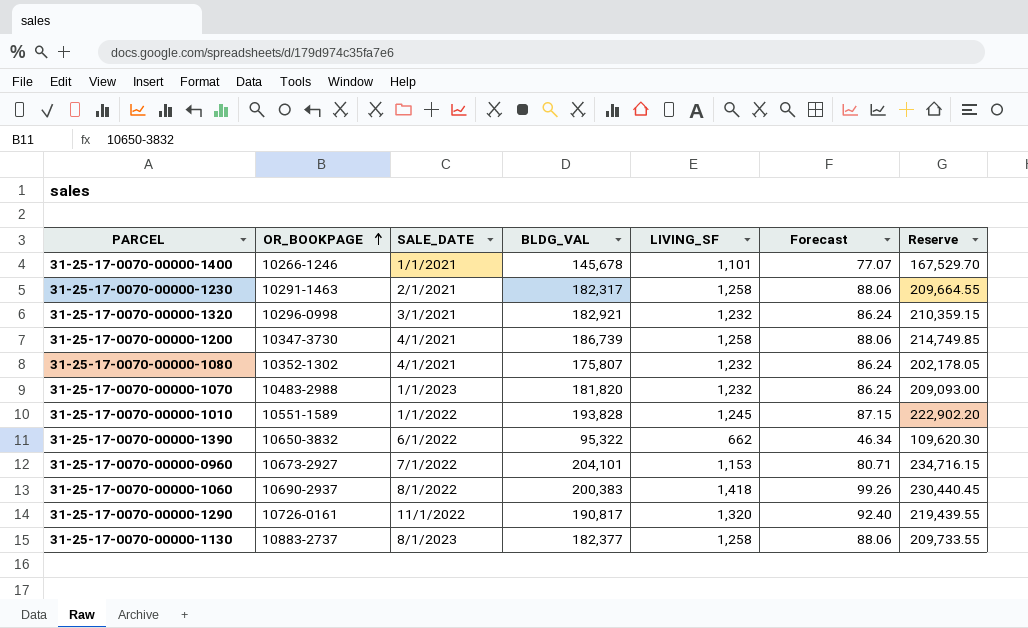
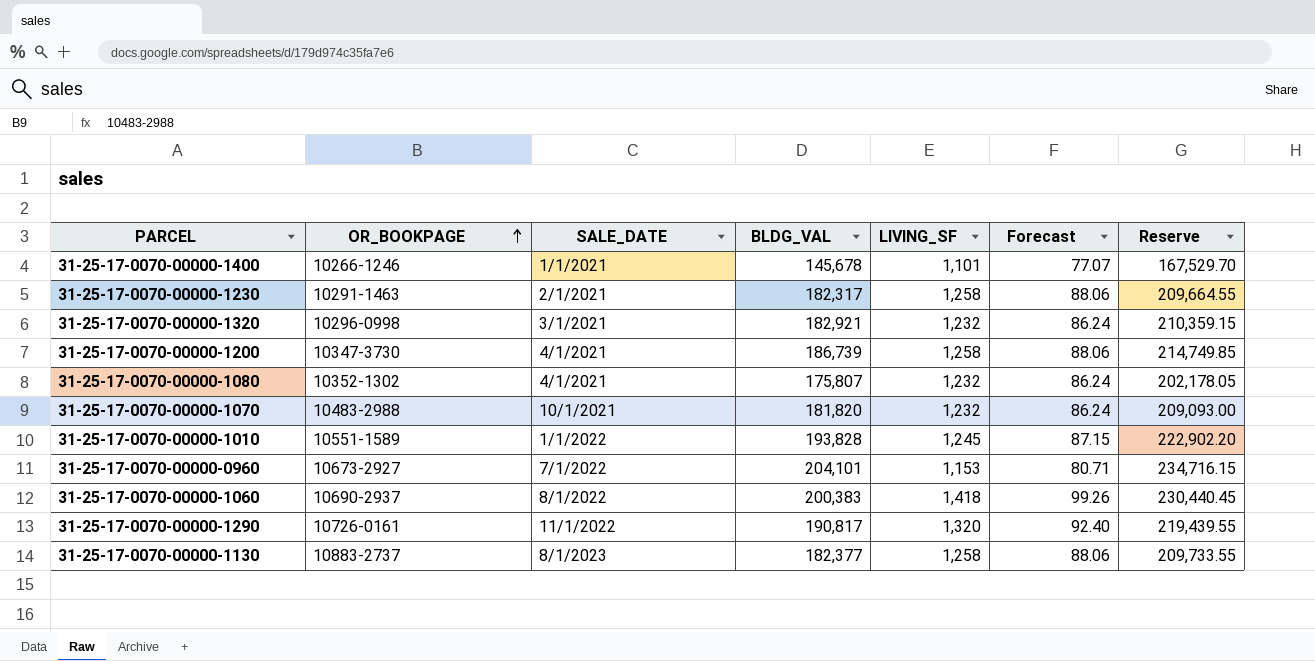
row 31-25-17-0070-00000-1390: 10650-3832 | 6/1/2022 | 95,322 | 662 | 46.34 | 109,620.30 -> none
31-25-17-0070-00000-1070 | SALE_DATE: 1/1/2023 -> 10/1/2021

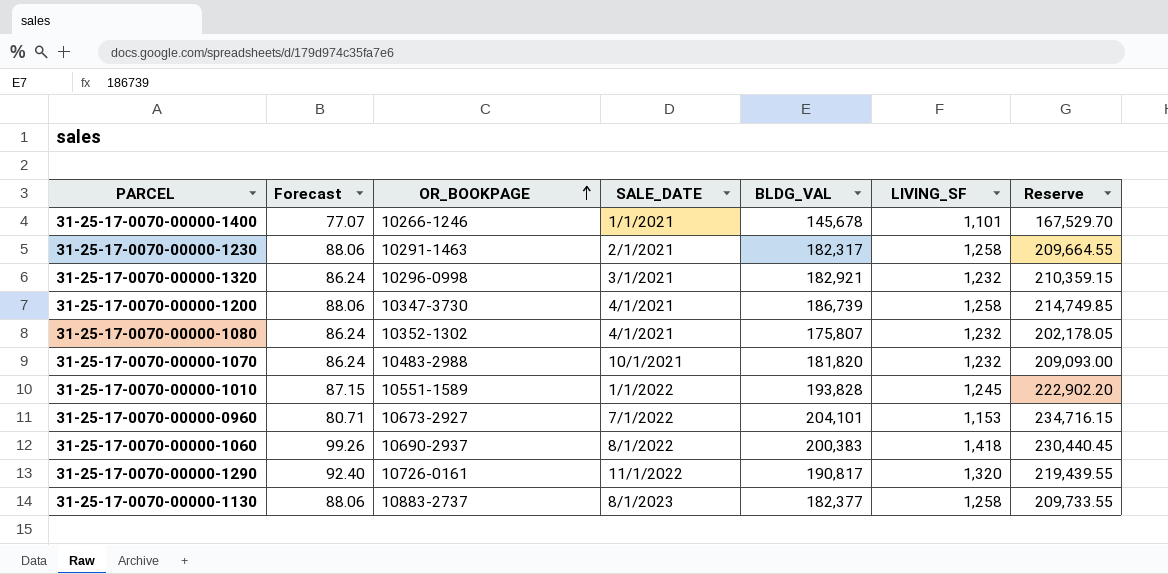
column Forecast | position: 6 -> 2

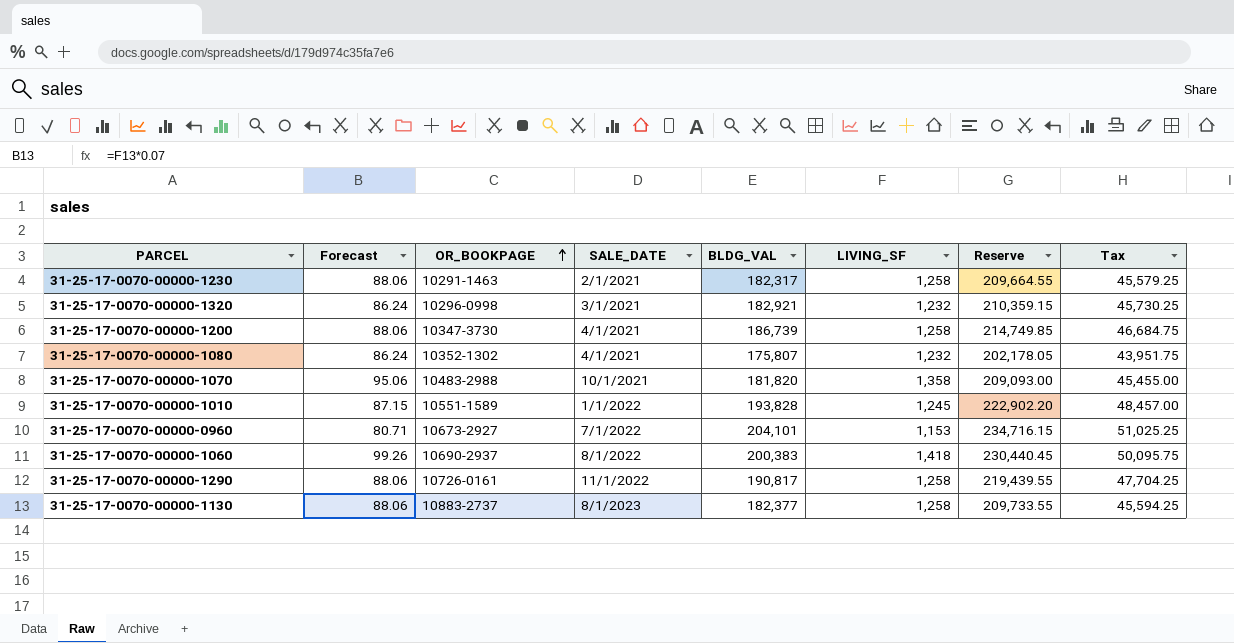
column Tax | formula: none -> [BLDG_VAL] * 0.25
row 31-25-17-0070-00000-1400: 77.07 | 10266-1246 | 1/1/2021 | 145,678 | 1,101 | 167,529.70 -> none
31-25-17-0070-00000-1070 | Forecast: 86.24 -> 95.06
31-25-17-0070-00000-1070 | LIVING_SF: 1,232 -> 1,358
31-25-17-0070-00000-1290 | Forecast: 92.40 -> 88.06
31-25-17-0070-00000-1290 | LIVING_SF: 1,320 -> 1,258

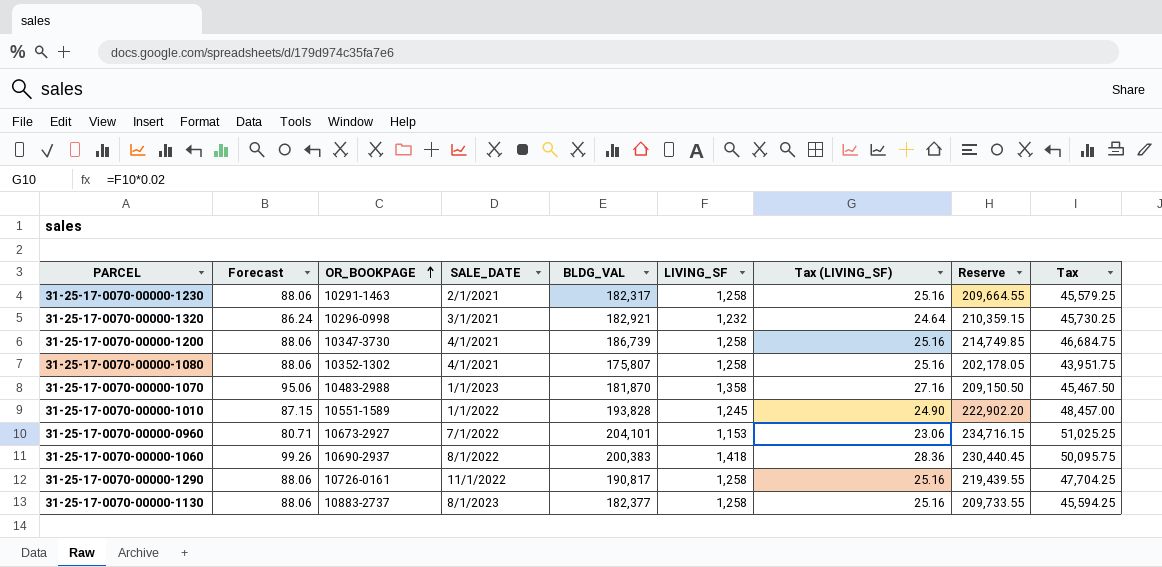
column Tax (LIVING_SF) | formula: none -> [LIVING_SF] * 0.02
31-25-17-0070-00000-1080 | Forecast: 86.24 -> 88.06
31-25-17-0070-00000-1080 | LIVING_SF: 1,232 -> 1,258
31-25-17-0070-00000-1070 | SALE_DATE: 10/1/2021 -> 1/1/2023
31-25-17-0070-00000-1070 | BLDG_VAL: 181,820 -> 181,870
31-25-17-0070-00000-1070 | Reserve: 209,093.00 -> 209,150.50
31-25-17-0070-00000-1070 | Tax: 45,455.00 -> 45,467.50

